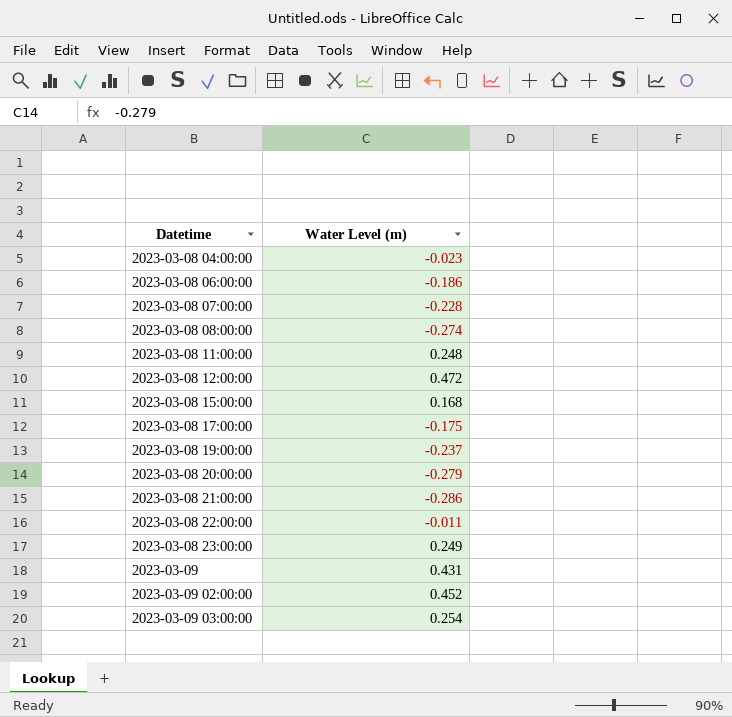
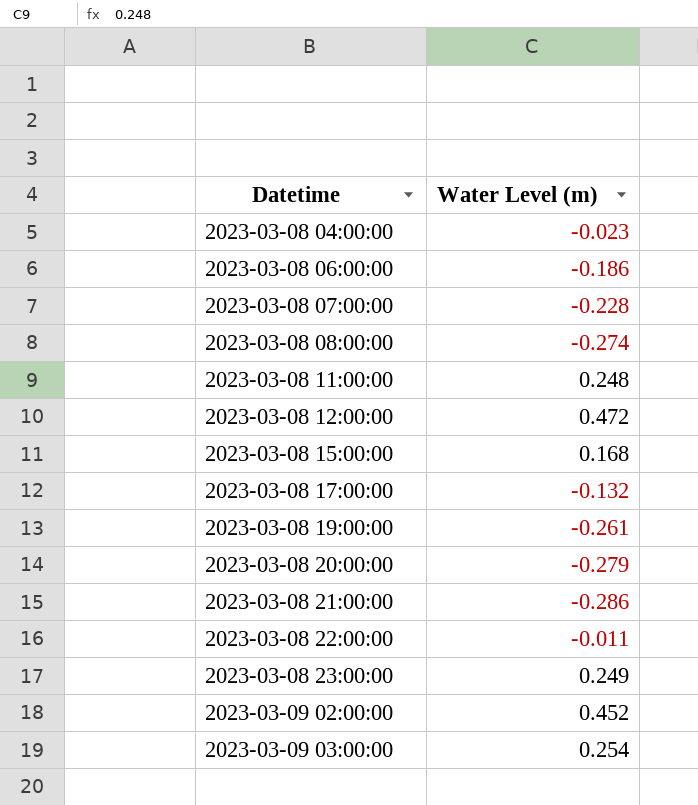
row 2023-03-09: 0.431 -> none
2023-03-08 17:00:00 | Water Level (m): -0.175 -> -0.132
2023-03-08 19:00:00 | Water Level (m): -0.237 -> -0.261

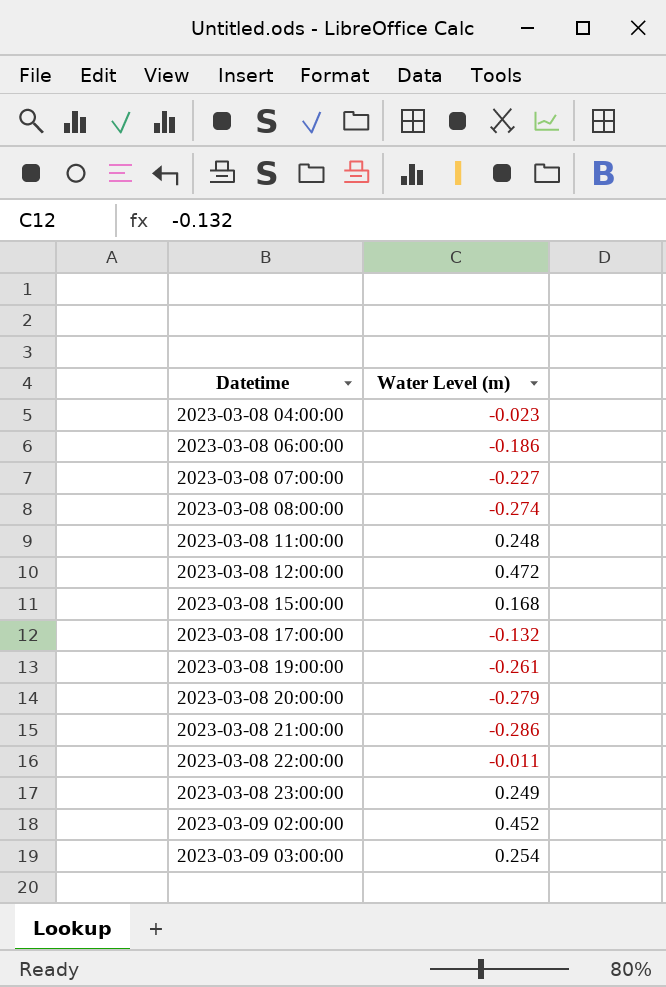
2023-03-08 07:00:00 | Water Level (m): -0.228 -> -0.227

